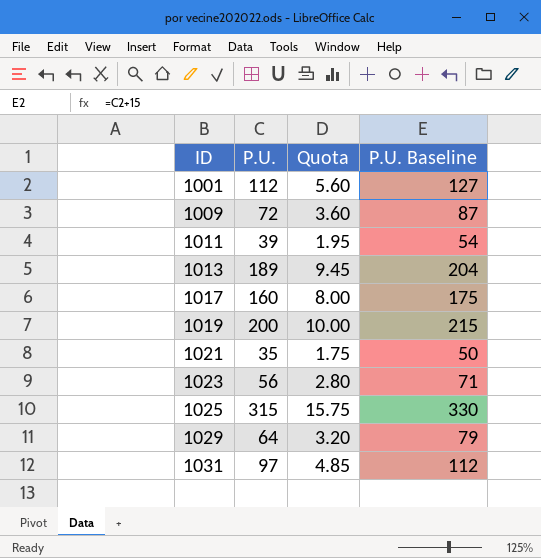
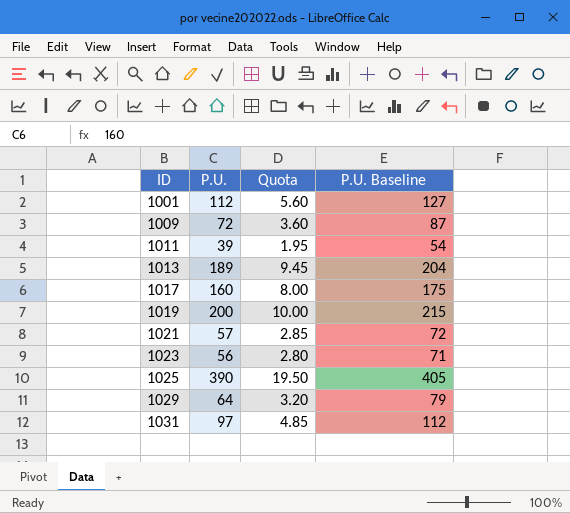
1021 | P.U.: 35 -> 57
1021 | Quota: 1.75 -> 2.85
1021 | P.U. Baseline: 50 -> 72
1025 | P.U.: 315 -> 390
1025 | Quota: 15.75 -> 19.50
1025 | P.U. Baseline: 330 -> 405

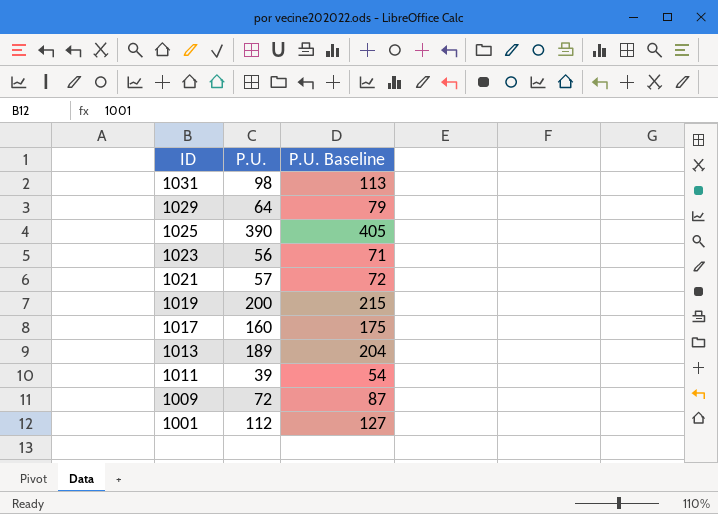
row order: ID ascending -> ID descending
column Quota | formula: [P.U.] * 0.05 -> none
1031 | P.U.: 97 -> 98
1031 | P.U. Baseline: 112 -> 113

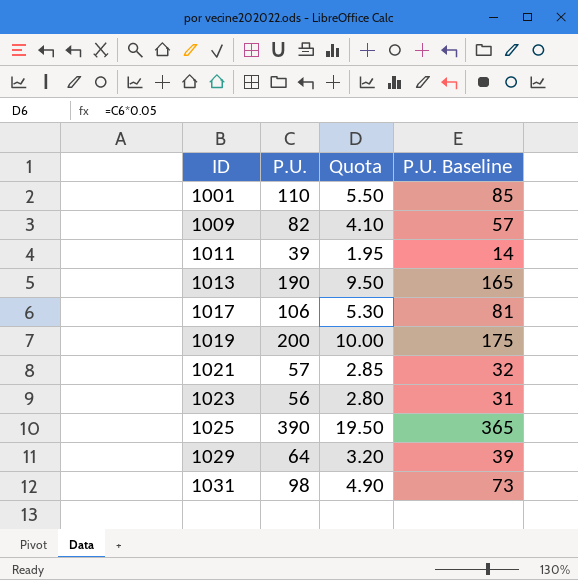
row order: ID descending -> ID ascending
column Quota | formula: none -> [P.U.] * 0.05
column P.U. Baseline | formula: [P.U.] + 15 -> [P.U.] - 25
1001 | P.U.: 112 -> 110
1009 | P.U.: 72 -> 82
1013 | P.U.: 189 -> 190
1017 | P.U.: 160 -> 106

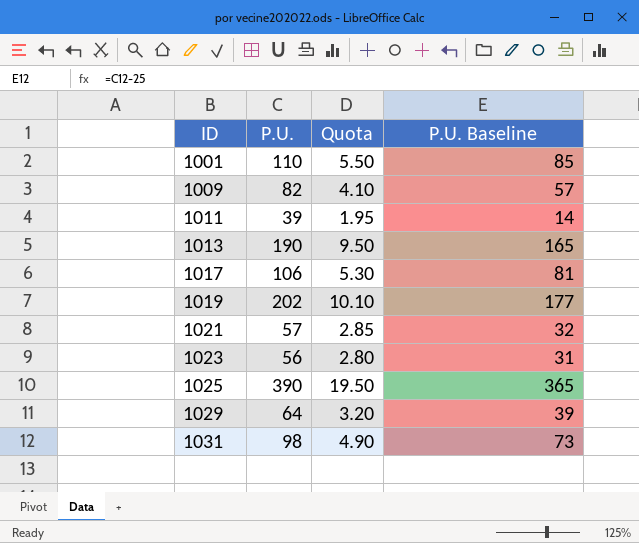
1019 | P.U.: 200 -> 202
1019 | Quota: 10.00 -> 10.10
1019 | P.U. Baseline: 175 -> 177

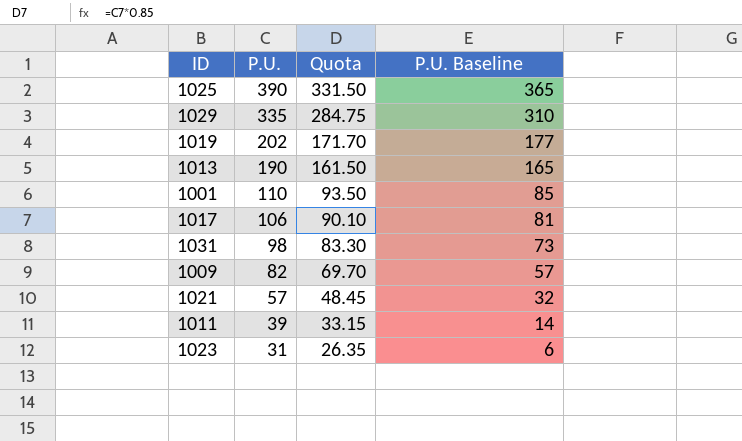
row order: ID ascending -> P.U. descending
column Quota | formula: [P.U.] * 0.05 -> [P.U.] * 0.85
1029 | P.U.: 64 -> 335
1029 | P.U. Baseline: 39 -> 310
1023 | P.U.: 56 -> 31
1023 | P.U. Baseline: 31 -> 6

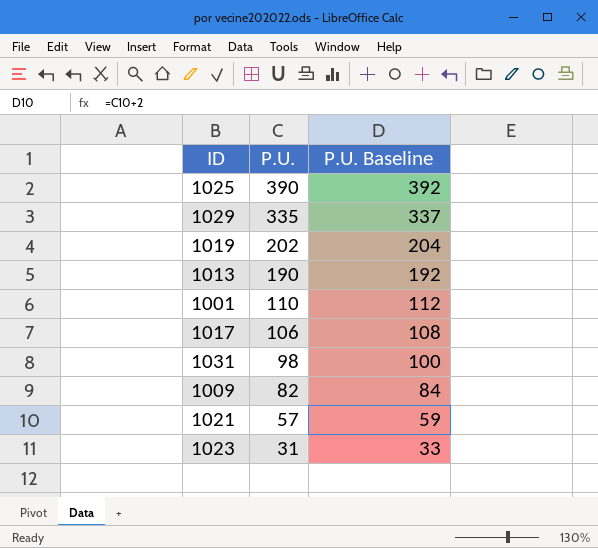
column Quota | formula: [P.U.] * 0.85 -> none
column P.U. Baseline | formula: [P.U.] - 25 -> [P.U.] + 2
row 1011: 39 | 33.15 | 14 -> none

